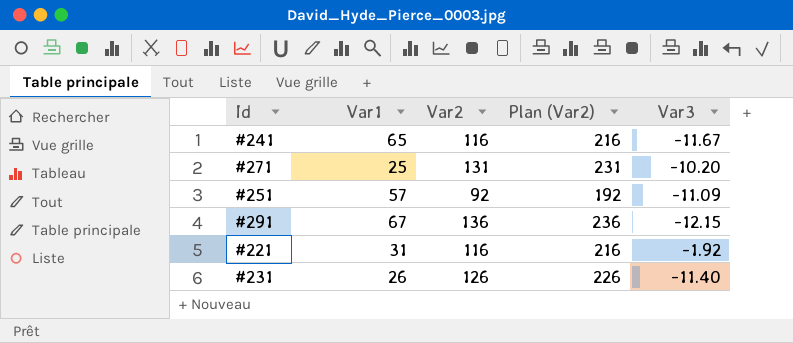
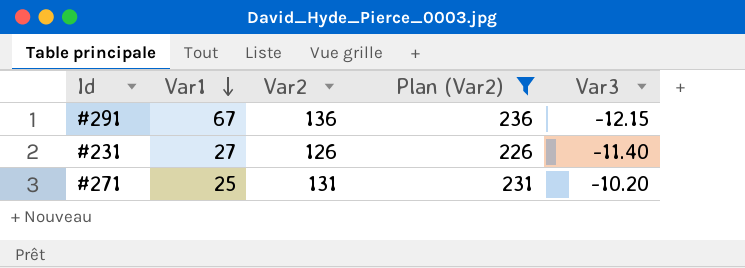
filter: none -> Plan (Var2) >= 226
row order: none -> Var1 descending
#231 | Var1: 26 -> 27

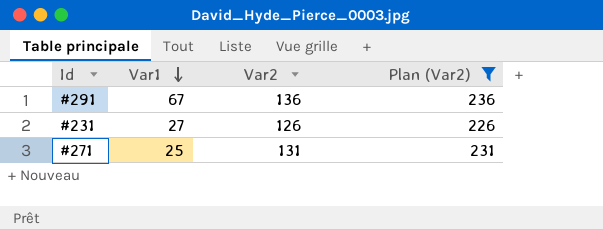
column Var3 | position: 5 -> none

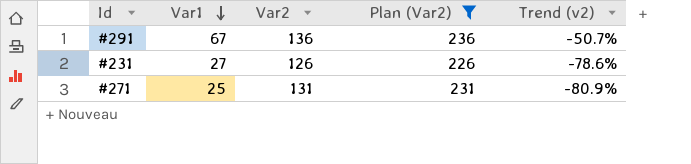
column Trend (v2) | formula: none -> ([Var1] - [Var2]) / [Var2]

